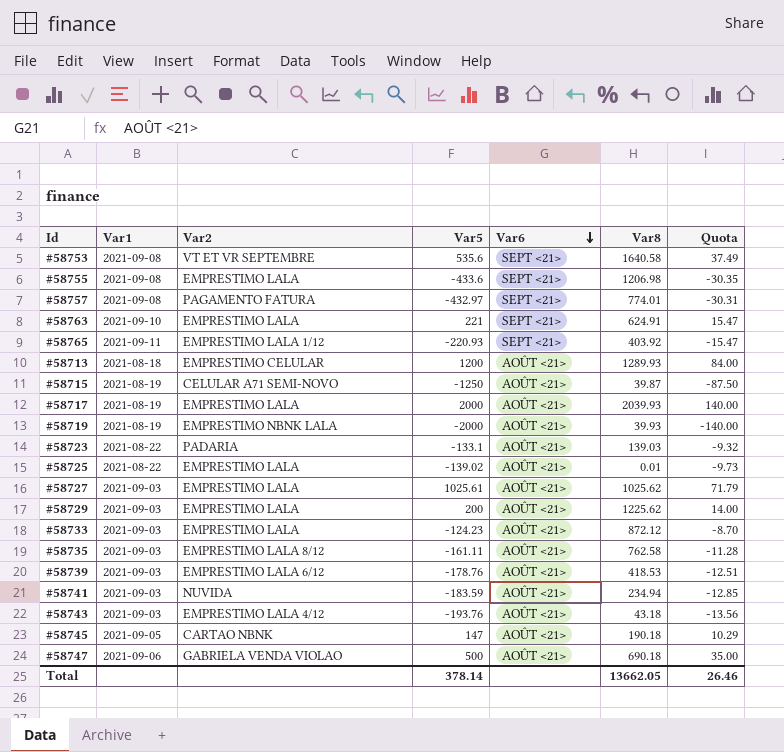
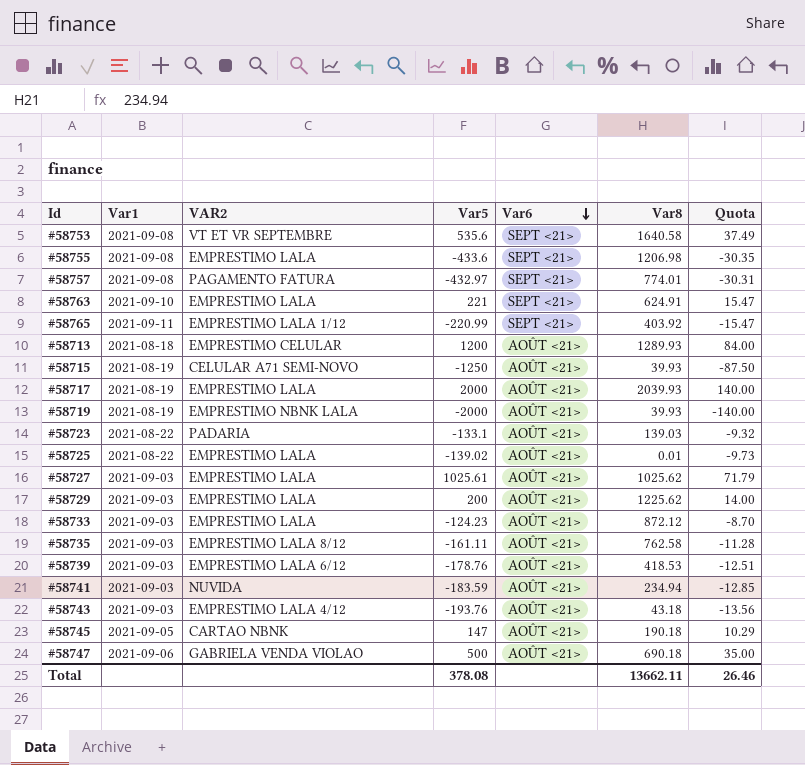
column name: Var2 -> VAR2
#58765 | Var5: -220.93 -> -220.99
#58715 | Var8: 39.87 -> 39.93
Total | Var5: 378.14 -> 378.08
Total | Var8: 13662.05 -> 13662.11

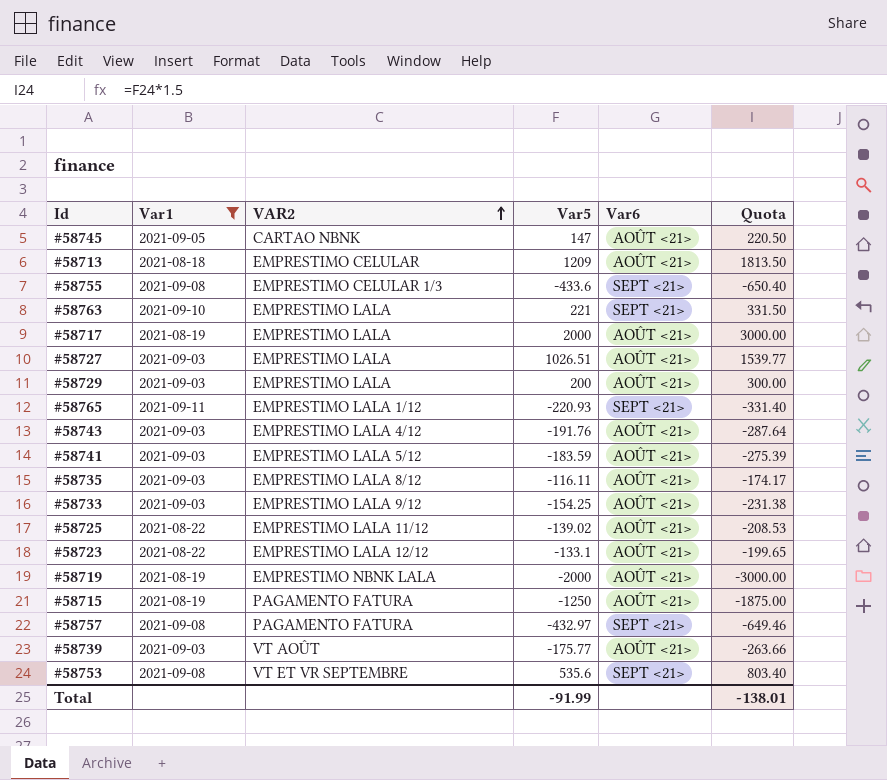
filter: none -> Var1 != 2021-09-06
row order: Var6 descending -> VAR2 ascending
column Var8 | position: 6 -> none
column Quota | formula: [Var5] * 0.07 -> [Var5] * 1.5
#58713 | Var5: 1200 -> 1209
#58755 | VAR2: EMPRESTIMO LALA -> EMPRESTIMO CELULAR 1/3
#58727 | Var5: 1025.61 -> 1026.51
#58765 | Var5: -220.99 -> -220.93
#58743 | Var5: -193.76 -> -191.76
#58741 | VAR2: NUVIDA -> EMPRESTIMO LALA 5/12
#58735 | Var5: -161.11 -> -116.11
#58733 | VAR2: EMPRESTIMO LALA -> EMPRESTIMO LALA 9/12
#58733 | Var5: -124.23 -> -154.25
#58725 | VAR2: EMPRESTIMO LALA -> EMPRESTIMO LALA 11/12
#58723 | VAR2: PADARIA -> EMPRESTIMO LALA 12/12
#58715 | VAR2: CELULAR A71 SEMI-NOVO -> PAGAMENTO FATURA
#58739 | VAR2: EMPRESTIMO LALA 6/12 -> VT AOÛT
#58739 | Var5: -178.76 -> -175.77
Total | Var5: 378.08 -> -91.99
Total | Quota: 26.46 -> -138.01

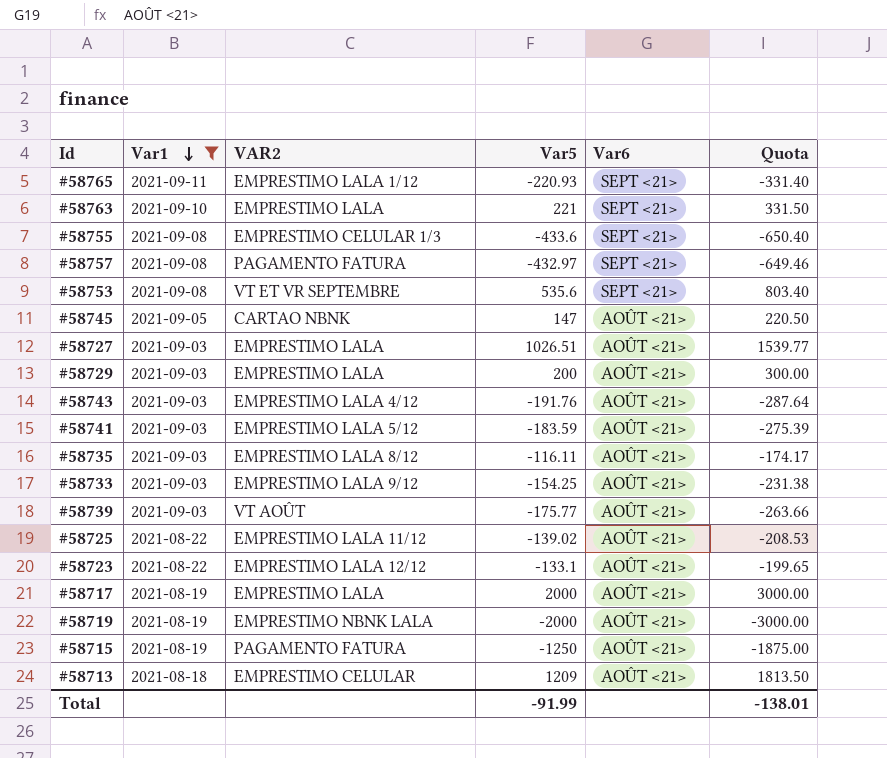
row order: VAR2 ascending -> Var1 descending

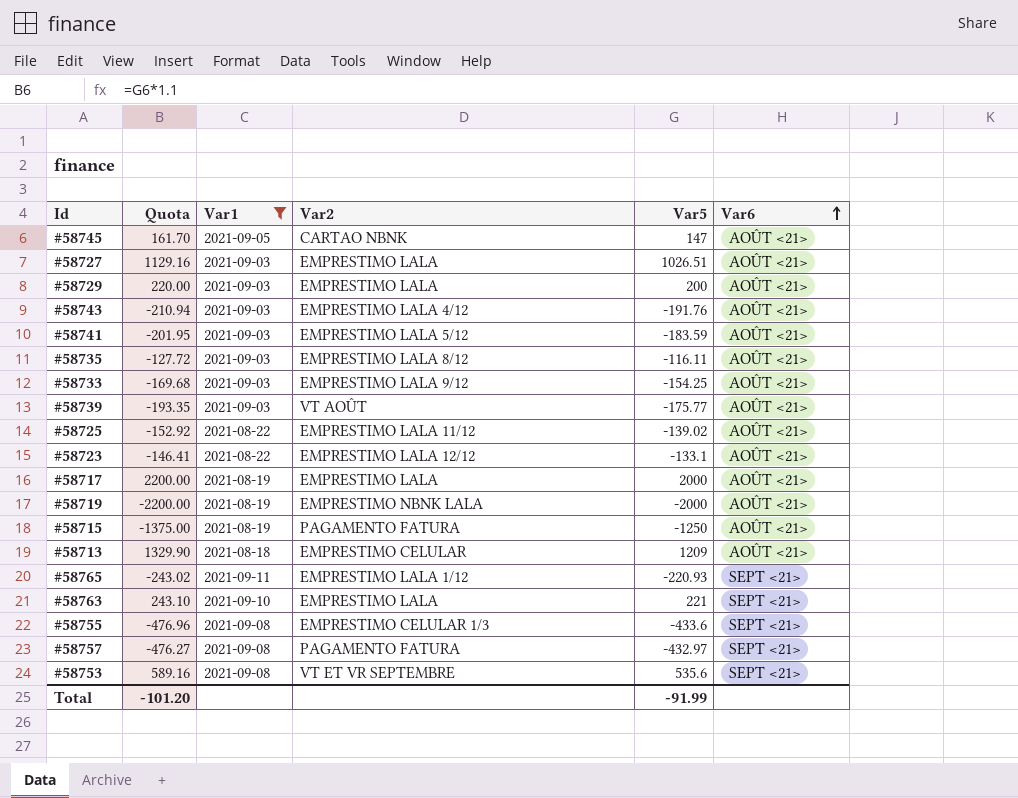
row order: Var1 descending -> Var6 ascending
column Quota | formula: [Var5] * 1.5 -> [Var5] * 1.1
column Quota | position: 6 -> 2
column name: VAR2 -> Var2
Total | Quota: -138.01 -> -101.20

